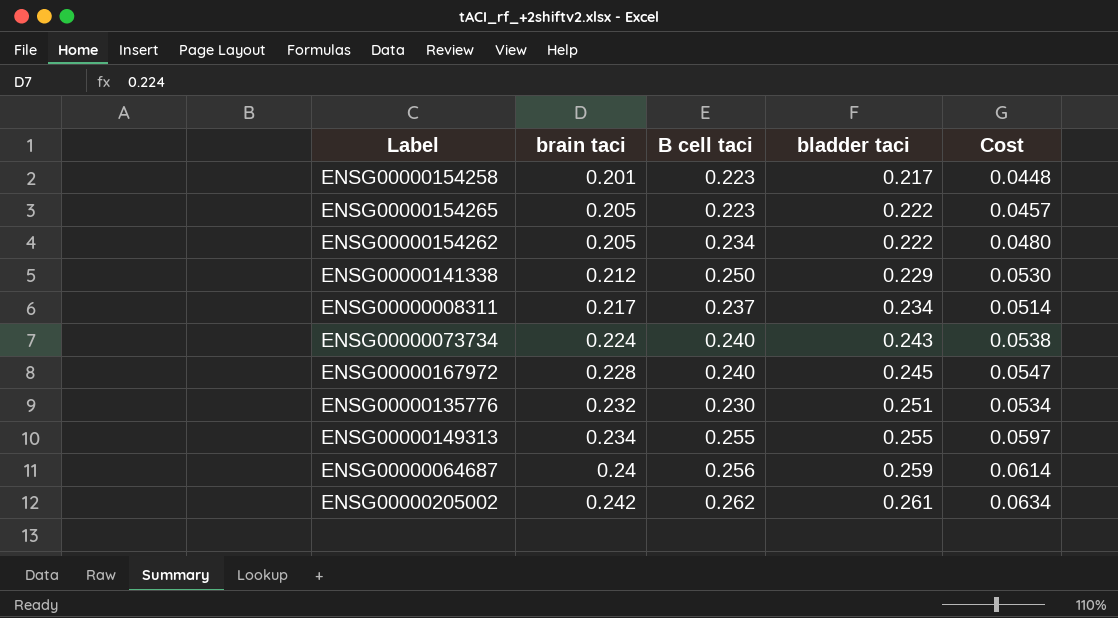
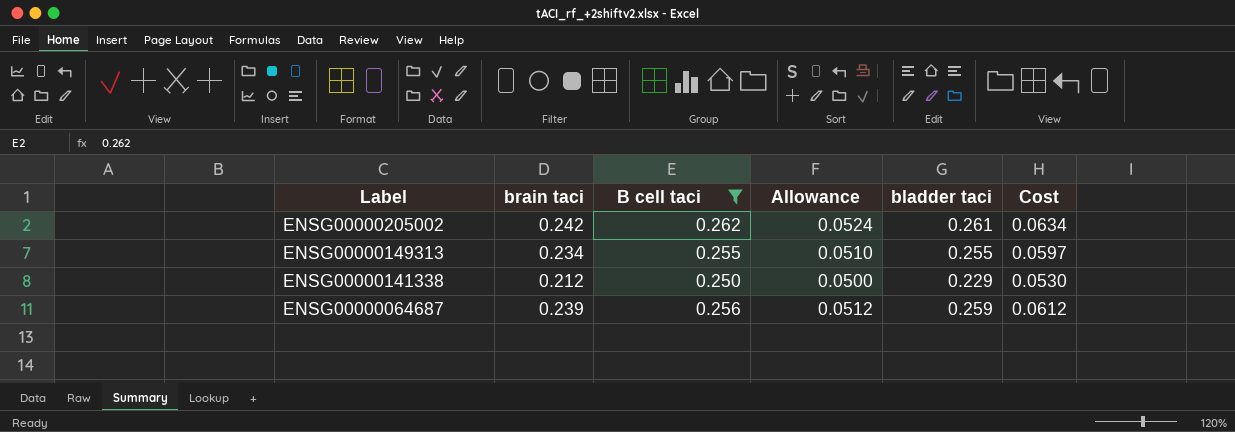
filter: none -> B cell taci >= 0.250
row order: brain taci ascending -> Label descending
column Allowance | formula: none -> [B cell taci] * 0.2
ENSG00000064687 | brain taci: 0.24 -> 0.239
ENSG00000064687 | Cost: 0.0614 -> 0.0612

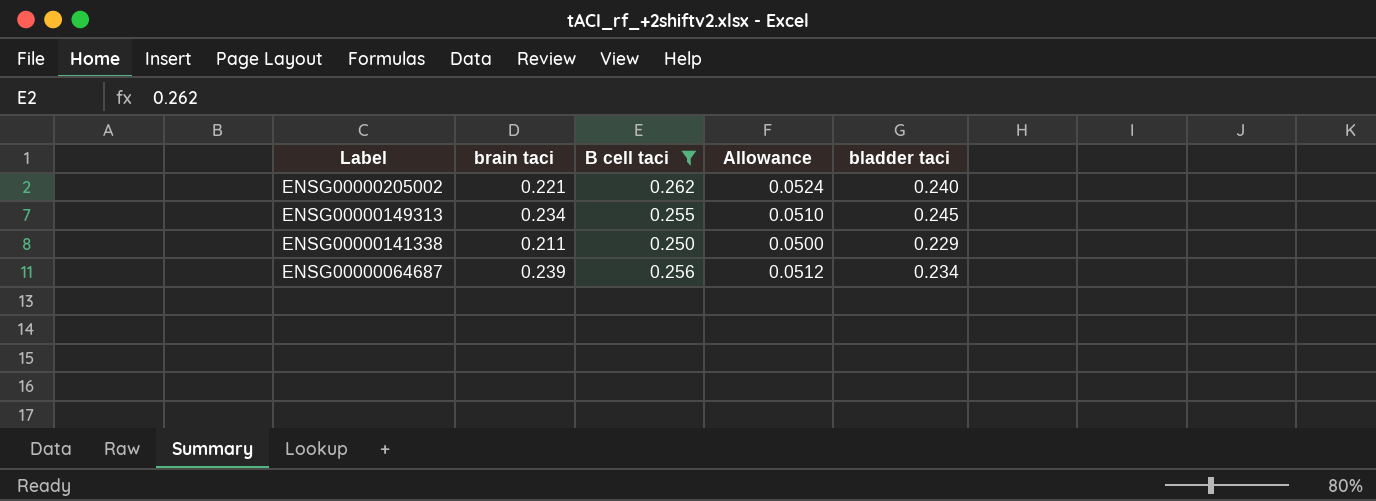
column Cost | formula: [brain taci] * [B cell taci] -> none
ENSG00000205002 | brain taci: 0.242 -> 0.221
ENSG00000205002 | bladder taci: 0.261 -> 0.240
ENSG00000149313 | bladder taci: 0.255 -> 0.245
ENSG00000141338 | brain taci: 0.212 -> 0.211
ENSG00000064687 | bladder taci: 0.259 -> 0.234

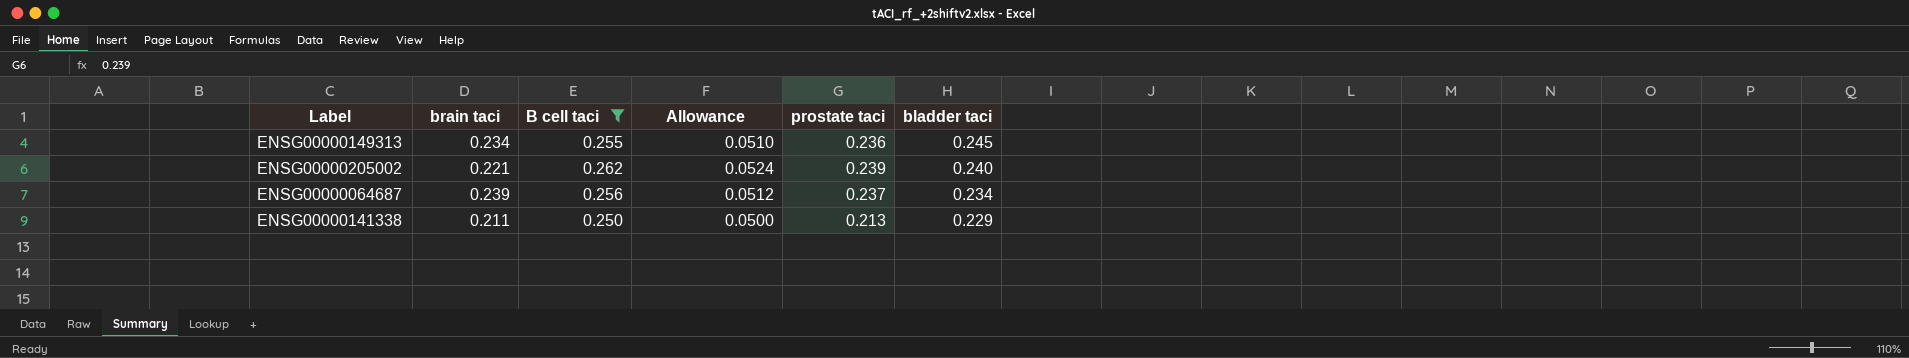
row order: Label descending -> bladder taci descending
column prostate taci | position: none -> 5

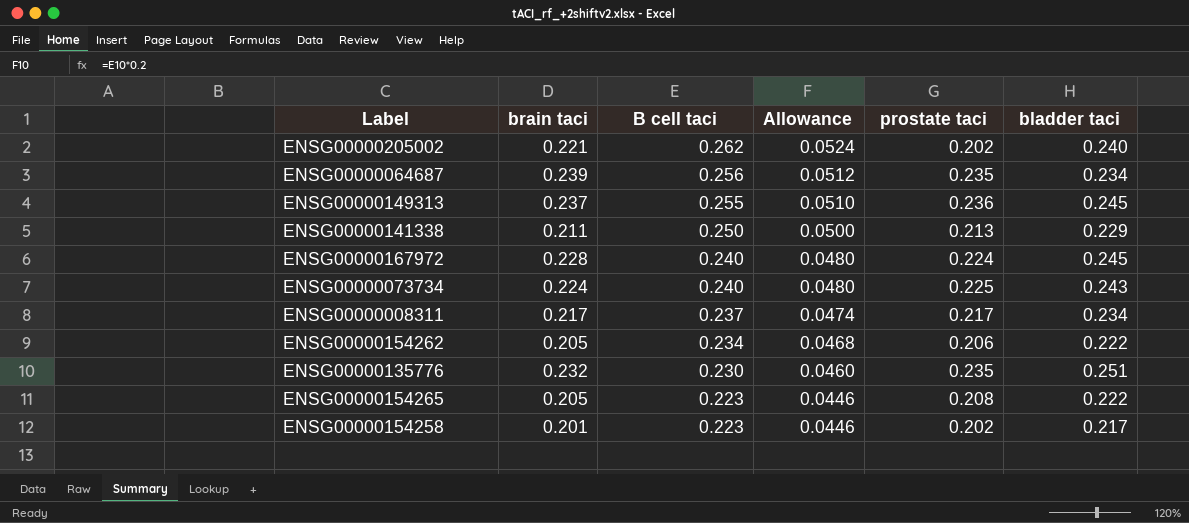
filter: B cell taci >= 0.250 -> none
row order: bladder taci descending -> B cell taci descending
ENSG00000205002 | prostate taci: 0.239 -> 0.202
ENSG00000064687 | prostate taci: 0.237 -> 0.235
ENSG00000149313 | brain taci: 0.234 -> 0.237

